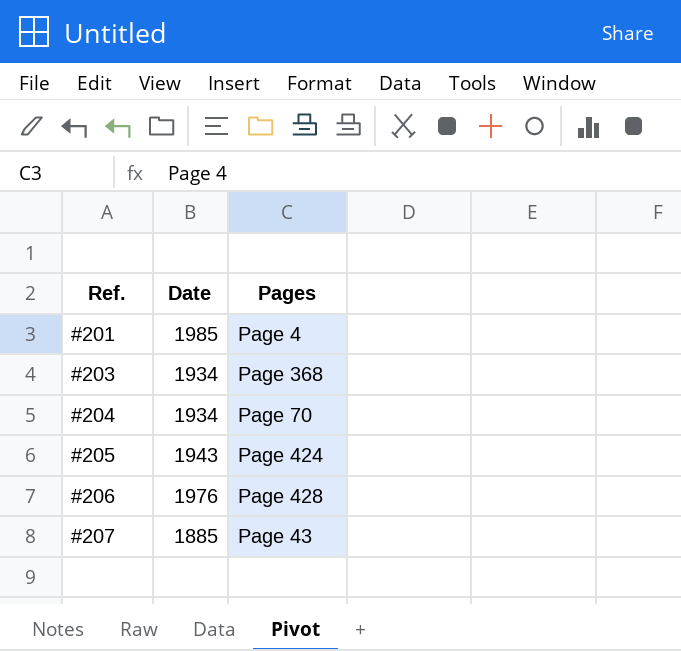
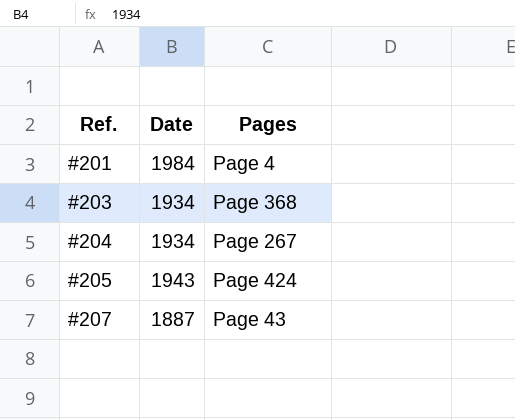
row #206: 1976 | Page 428 -> none
#201 | Date: 1985 -> 1984
#204 | Pages: Page 70 -> Page 267
#207 | Date: 1885 -> 1887

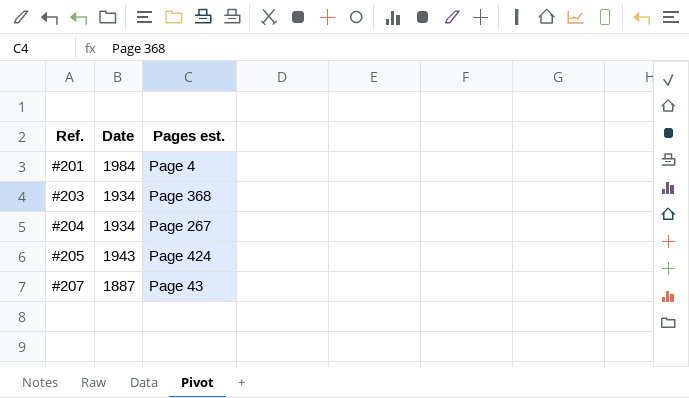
column name: Pages -> Pages est.

